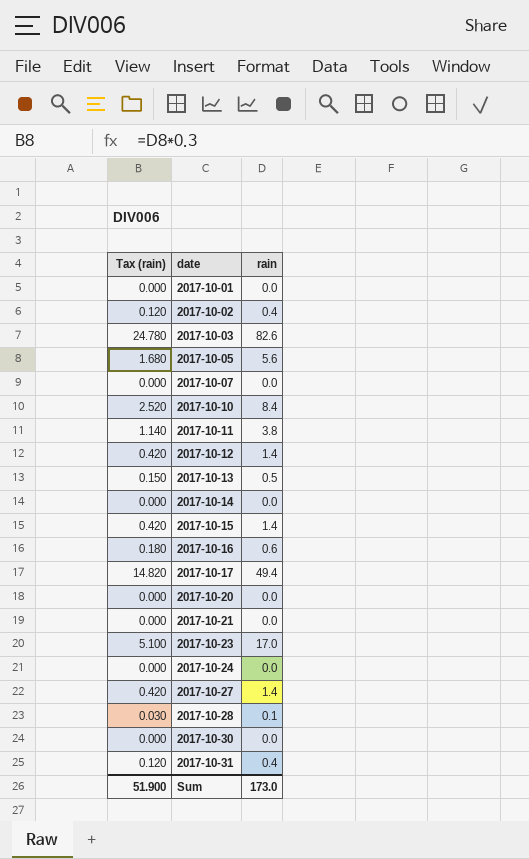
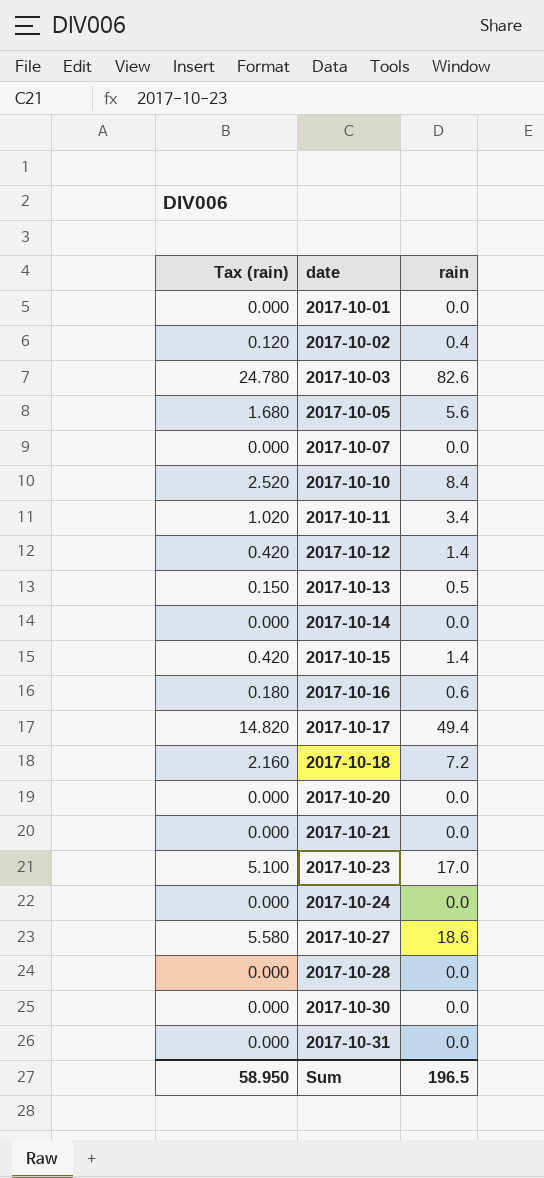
2017-10-11 | Tax (rain): 1.140 -> 1.020
2017-10-11 | rain: 3.8 -> 3.4
row 2017-10-18: none -> 2.160 | 7.2
2017-10-27 | Tax (rain): 0.420 -> 5.580
2017-10-27 | rain: 1.4 -> 18.6
2017-10-28 | Tax (rain): 0.030 -> 0.000
2017-10-28 | rain: 0.1 -> 0.0
2017-10-31 | Tax (rain): 0.120 -> 0.000
2017-10-31 | rain: 0.4 -> 0.0
Sum | Tax (rain): 51.900 -> 58.950
Sum | rain: 173.0 -> 196.5

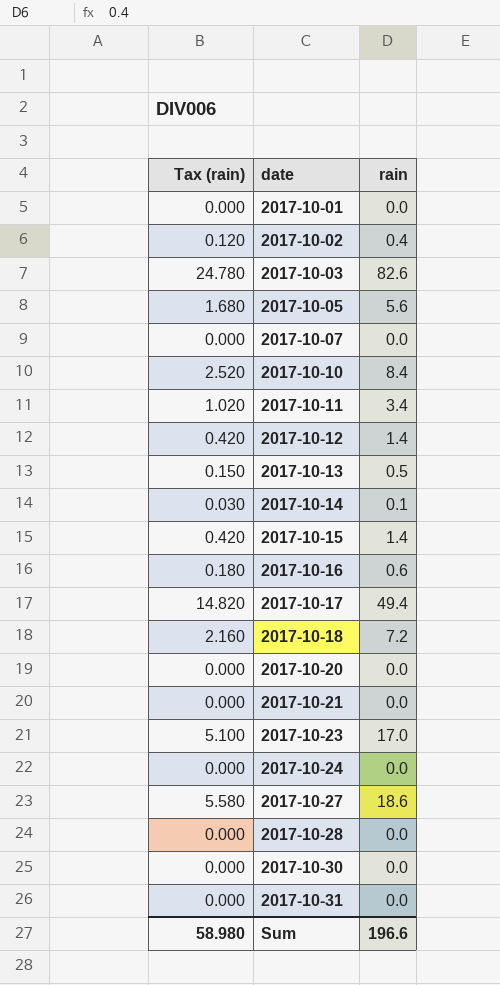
2017-10-14 | Tax (rain): 0.000 -> 0.030
2017-10-14 | rain: 0.0 -> 0.1
Sum | Tax (rain): 58.950 -> 58.980
Sum | rain: 196.5 -> 196.6

